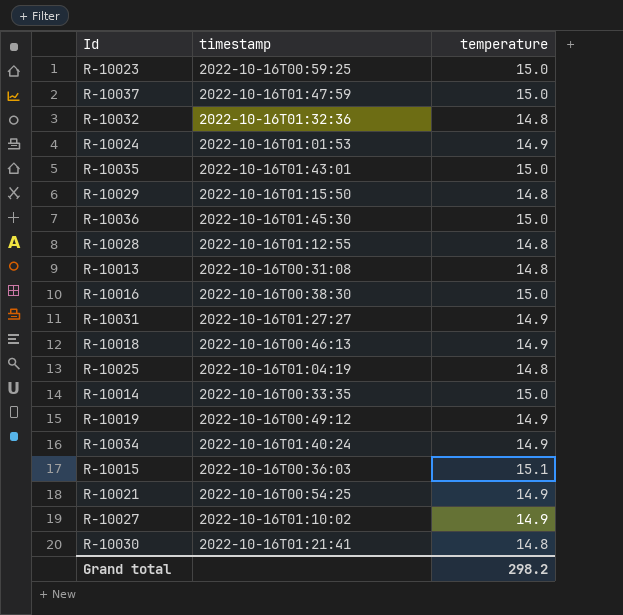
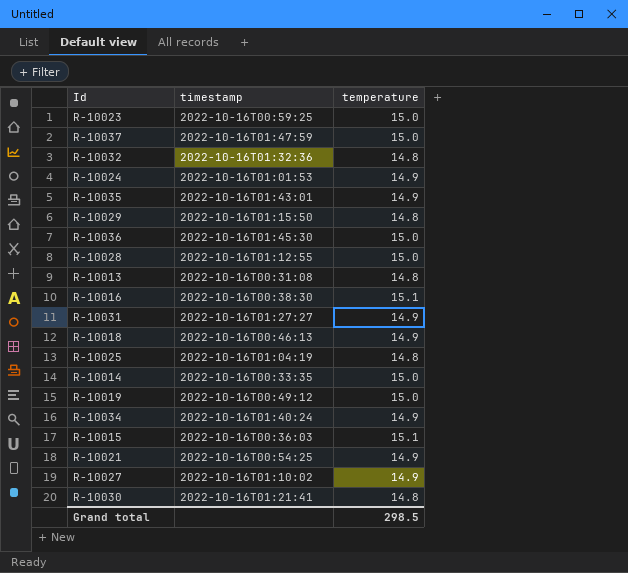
R-10035 | temperature: 15.0 -> 14.9
R-10028 | temperature: 14.8 -> 15.0
R-10016 | temperature: 15.0 -> 15.1
R-10019 | temperature: 14.9 -> 15.0
Grand total | temperature: 298.2 -> 298.5

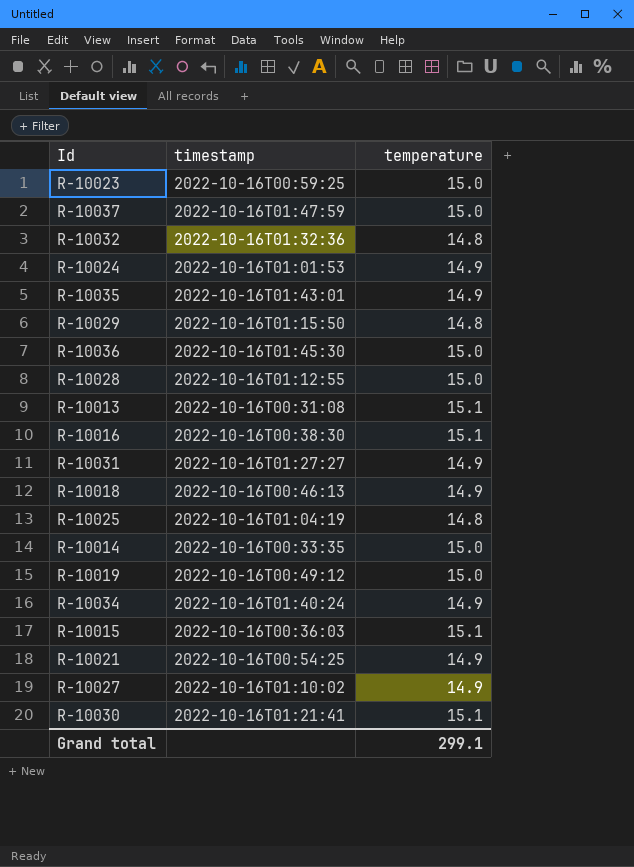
R-10013 | temperature: 14.8 -> 15.1
R-10030 | temperature: 14.8 -> 15.1
Grand total | temperature: 298.5 -> 299.1

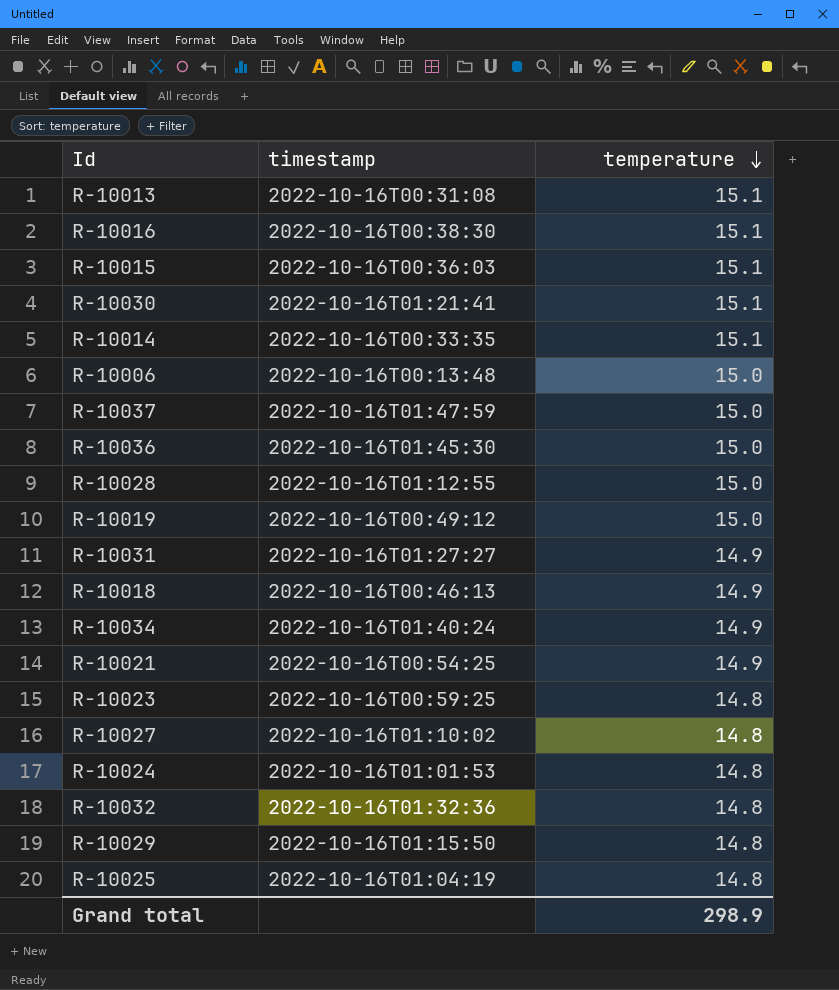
row order: none -> temperature descending
row R-10035: 2022-10-16T01:43:01 | 14.9 -> none
R-10014 | temperature: 15.0 -> 15.1
row R-10006: none -> 2022-10-16T00:13:48 | 15.0
R-10023 | temperature: 15.0 -> 14.8
R-10027 | temperature: 14.9 -> 14.8
R-10024 | temperature: 14.9 -> 14.8
Grand total | temperature: 299.1 -> 298.9

